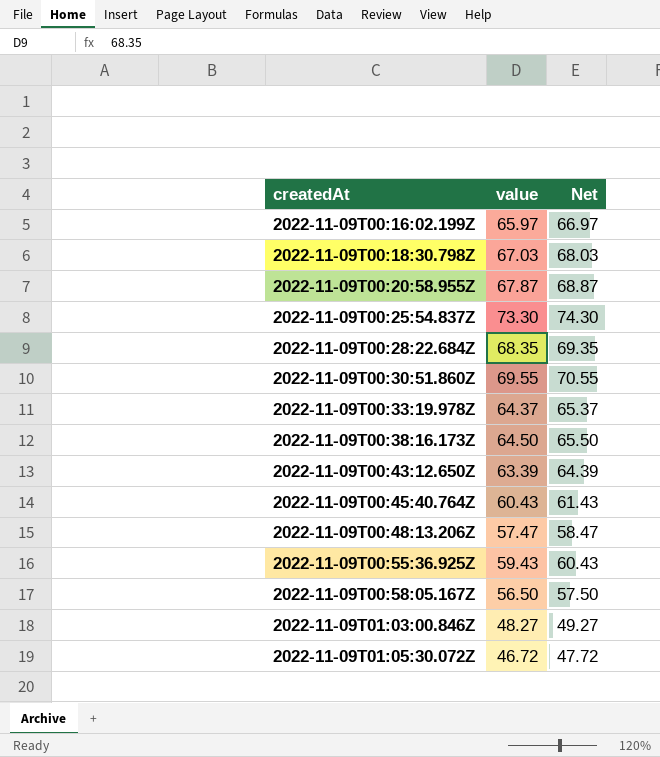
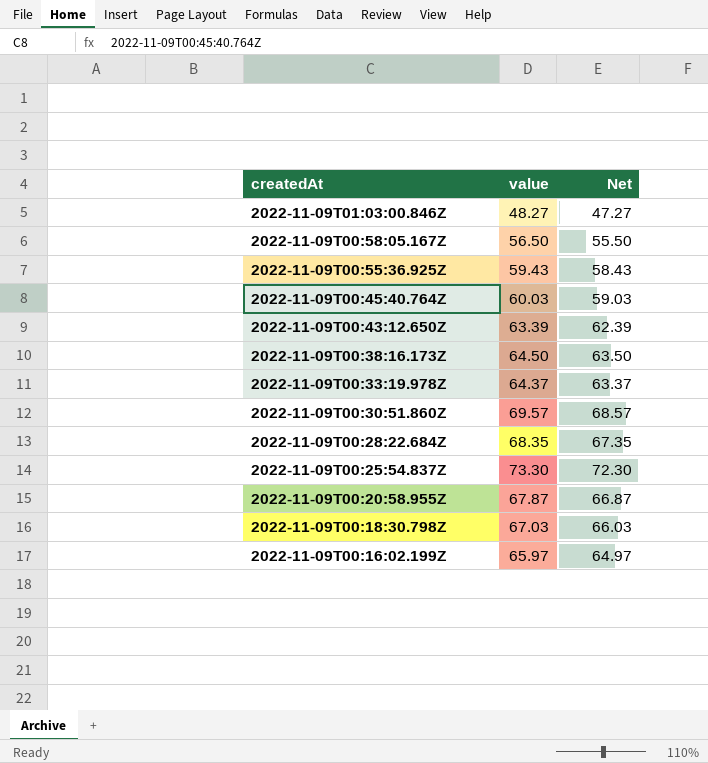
row order: createdAt ascending -> createdAt descending
column Net | formula: [value] + 1 -> [value] - 1
row 2022-11-09T00:48:13.206Z: 57.47 | 58.47 -> none
row 2022-11-09T01:05:30.072Z: 46.72 | 47.72 -> none
2022-11-09T00:45:40.764Z | value: 60.43 -> 60.03
2022-11-09T00:30:51.860Z | value: 69.55 -> 69.57

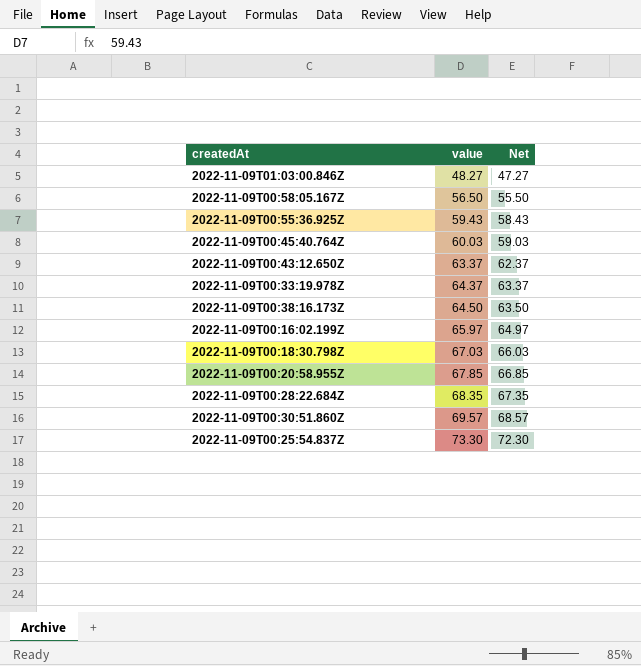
row order: createdAt descending -> value ascending
2022-11-09T00:43:12.650Z | value: 63.39 -> 63.37
2022-11-09T00:43:12.650Z | Net: 62.39 -> 62.37
2022-11-09T00:20:58.955Z | value: 67.87 -> 67.85
2022-11-09T00:20:58.955Z | Net: 66.87 -> 66.85

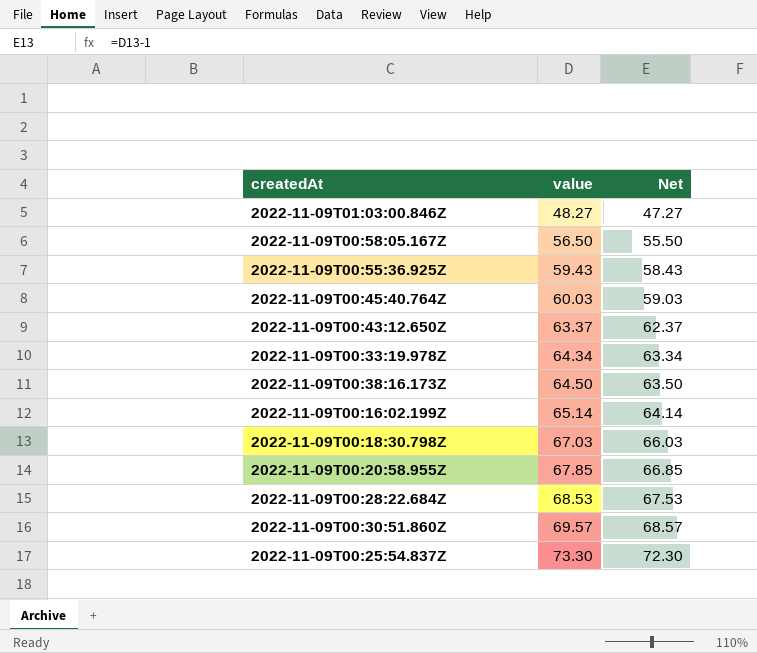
2022-11-09T00:33:19.978Z | value: 64.37 -> 64.34
2022-11-09T00:33:19.978Z | Net: 63.37 -> 63.34
2022-11-09T00:16:02.199Z | value: 65.97 -> 65.14
2022-11-09T00:16:02.199Z | Net: 64.97 -> 64.14
2022-11-09T00:28:22.684Z | value: 68.35 -> 68.53
2022-11-09T00:28:22.684Z | Net: 67.35 -> 67.53

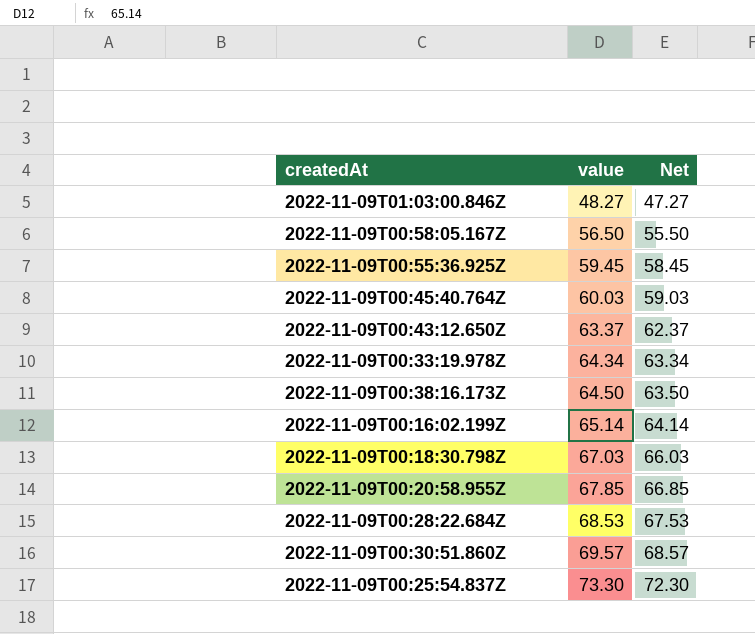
2022-11-09T00:55:36.925Z | value: 59.43 -> 59.45
2022-11-09T00:55:36.925Z | Net: 58.43 -> 58.45

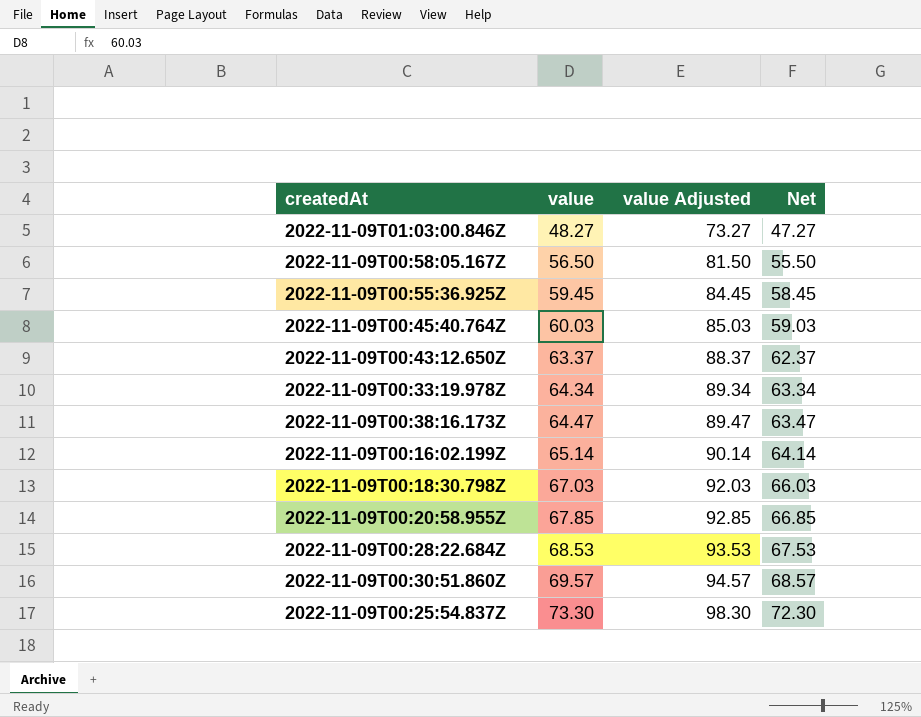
column value Adjusted | formula: none -> [value] + 25
2022-11-09T00:38:16.173Z | value: 64.50 -> 64.47
2022-11-09T00:38:16.173Z | Net: 63.50 -> 63.47

